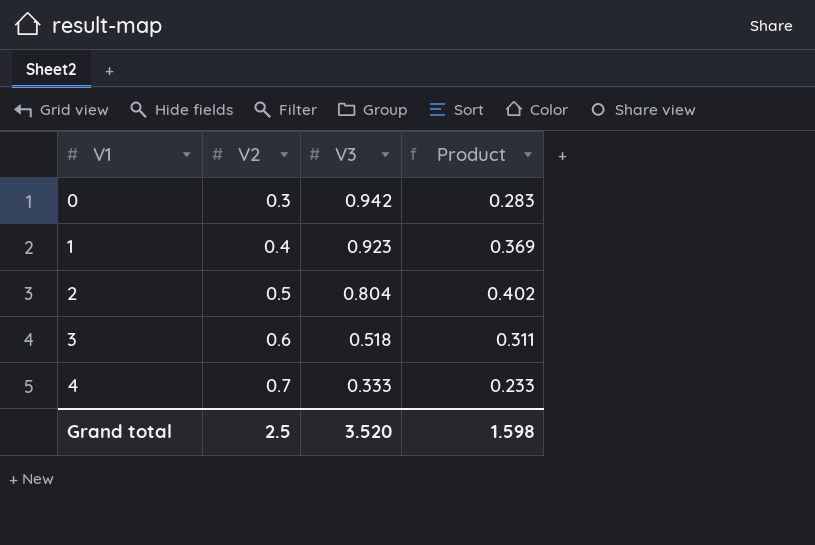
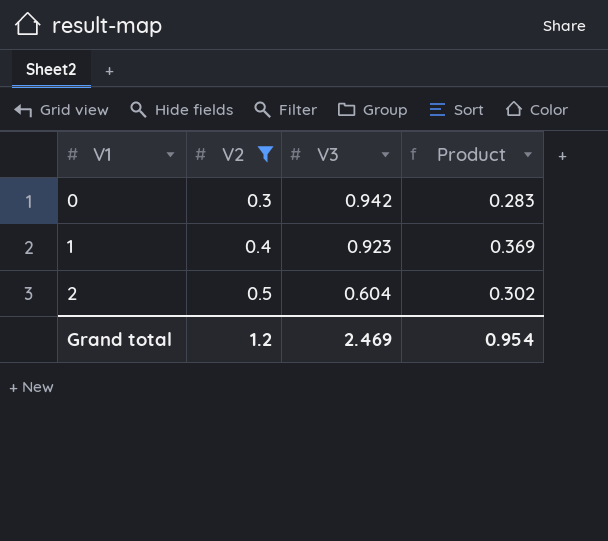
filter: none -> V2 <= 0.5
2 | V3: 0.804 -> 0.604
2 | Product: 0.402 -> 0.302
Grand total | V2: 2.5 -> 1.2
Grand total | V3: 3.520 -> 2.469
Grand total | Product: 1.598 -> 0.954

